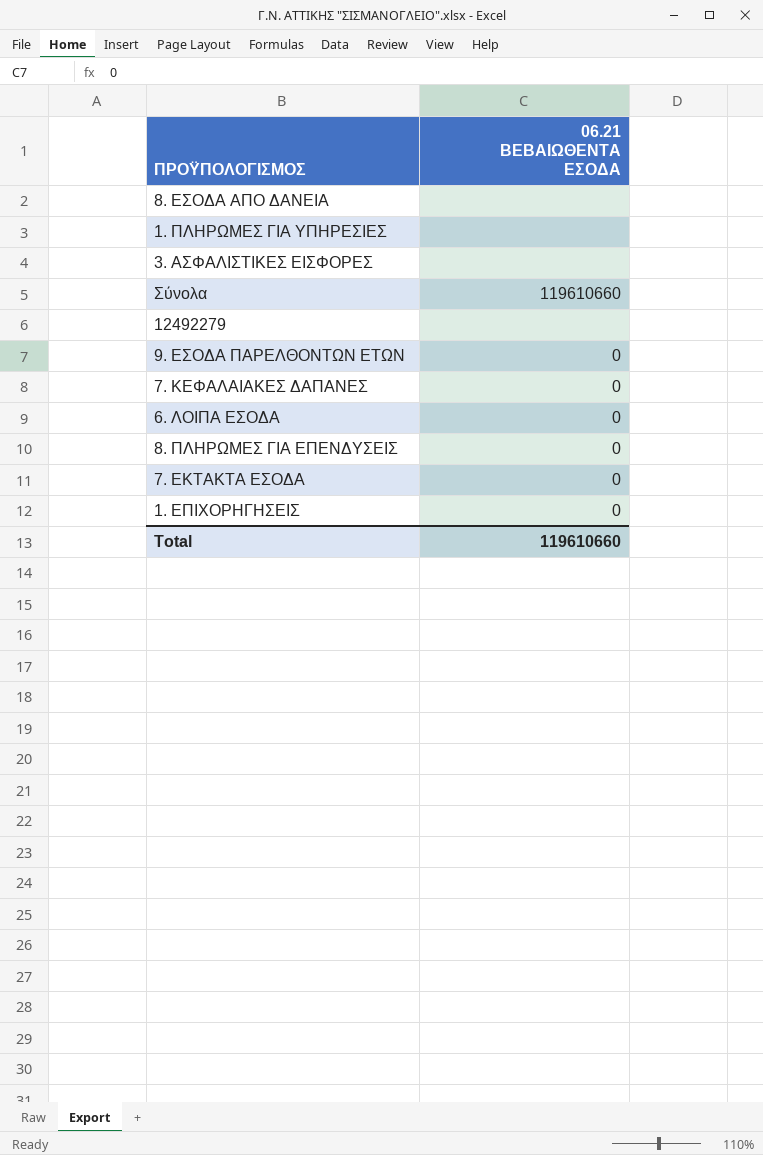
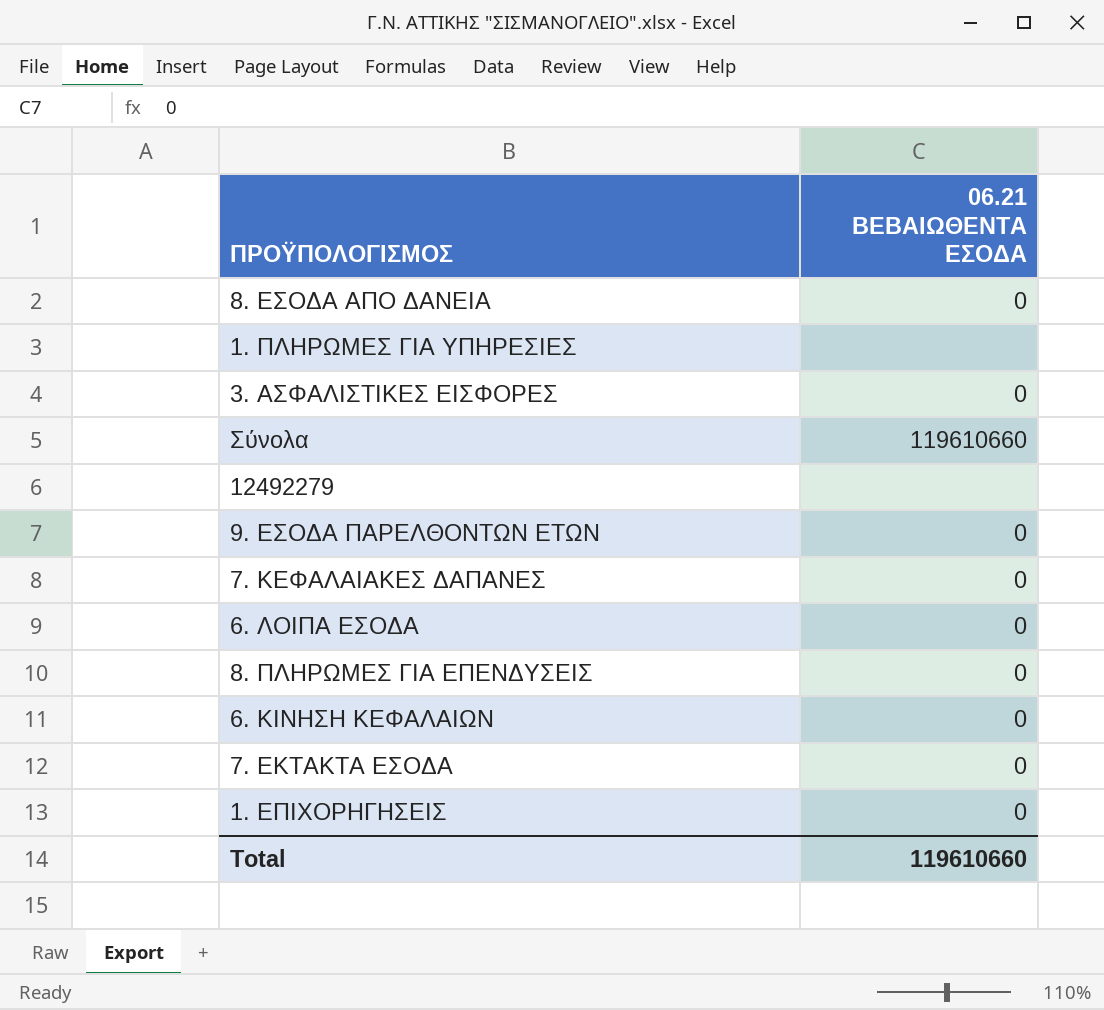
8. ΕΣΟΔΑ ΑΠΟ ΔΑΝΕΙΑ | 06.21 ΒΕΒΑΙΩΘΕΝΤΑ ΕΣΟΔΑ: none -> 0
3. ΑΣΦΑΛΙΣΤΙΚΕΣ ΕΙΣΦΟΡΕΣ | 06.21 ΒΕΒΑΙΩΘΕΝΤΑ ΕΣΟΔΑ: none -> 0
row 6. ΚΙΝΗΣΗ ΚΕΦΑΛΑΙΩΝ: none -> 0

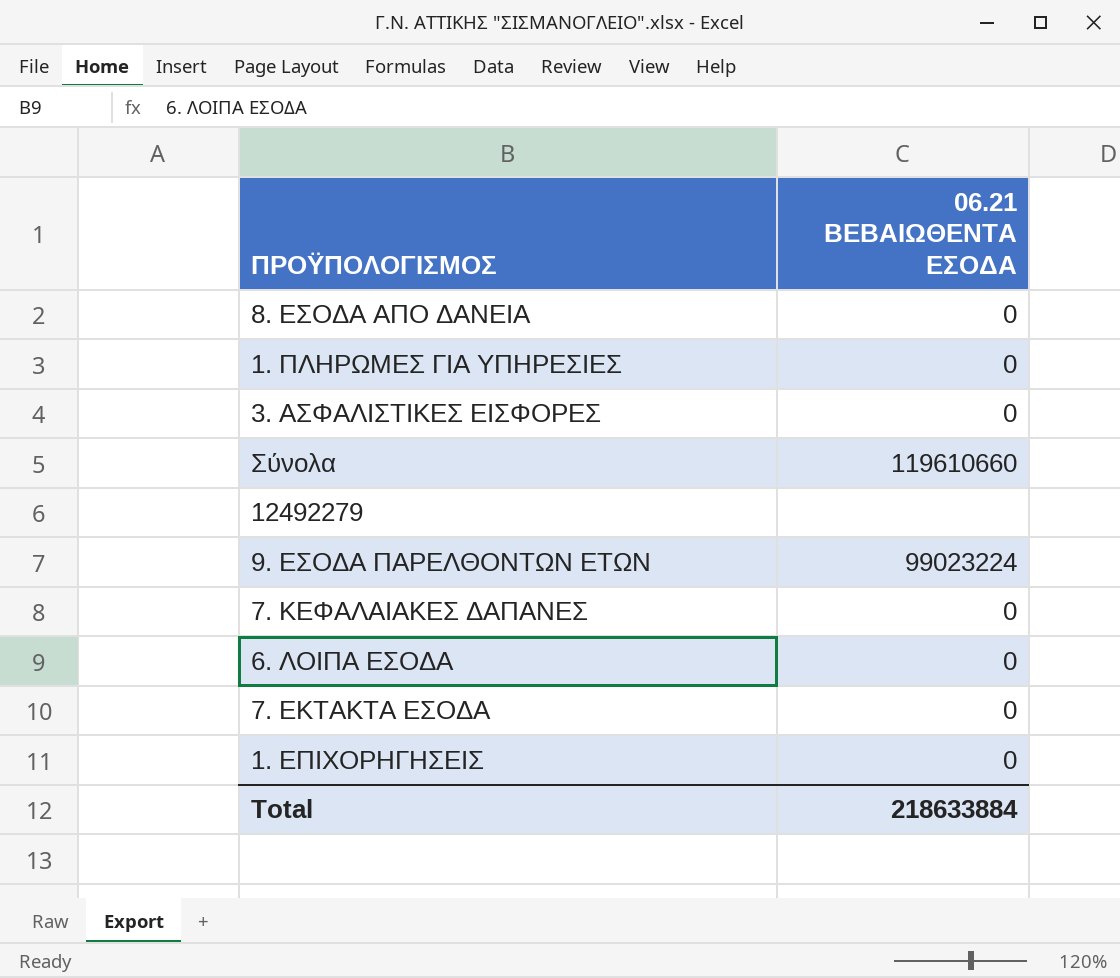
row 8. ΠΛΗΡΩΜΕΣ ΓΙΑ ΕΠΕΝΔΥΣΕΙΣ: 0 -> none
row 6. ΚΙΝΗΣΗ ΚΕΦΑΛΑΙΩΝ: 0 -> none
1. ΠΛΗΡΩΜΕΣ ΓΙΑ ΥΠΗΡΕΣΙΕΣ | 06.21 ΒΕΒΑΙΩΘΕΝΤΑ ΕΣΟΔΑ: none -> 0
9. ΕΣΟΔΑ ΠΑΡΕΛΘΟΝΤΩΝ ΕΤΩΝ | 06.21 ΒΕΒΑΙΩΘΕΝΤΑ ΕΣΟΔΑ: 0 -> 99023224
Total | 06.21 ΒΕΒΑΙΩΘΕΝΤΑ ΕΣΟΔΑ: 119610660 -> 218633884

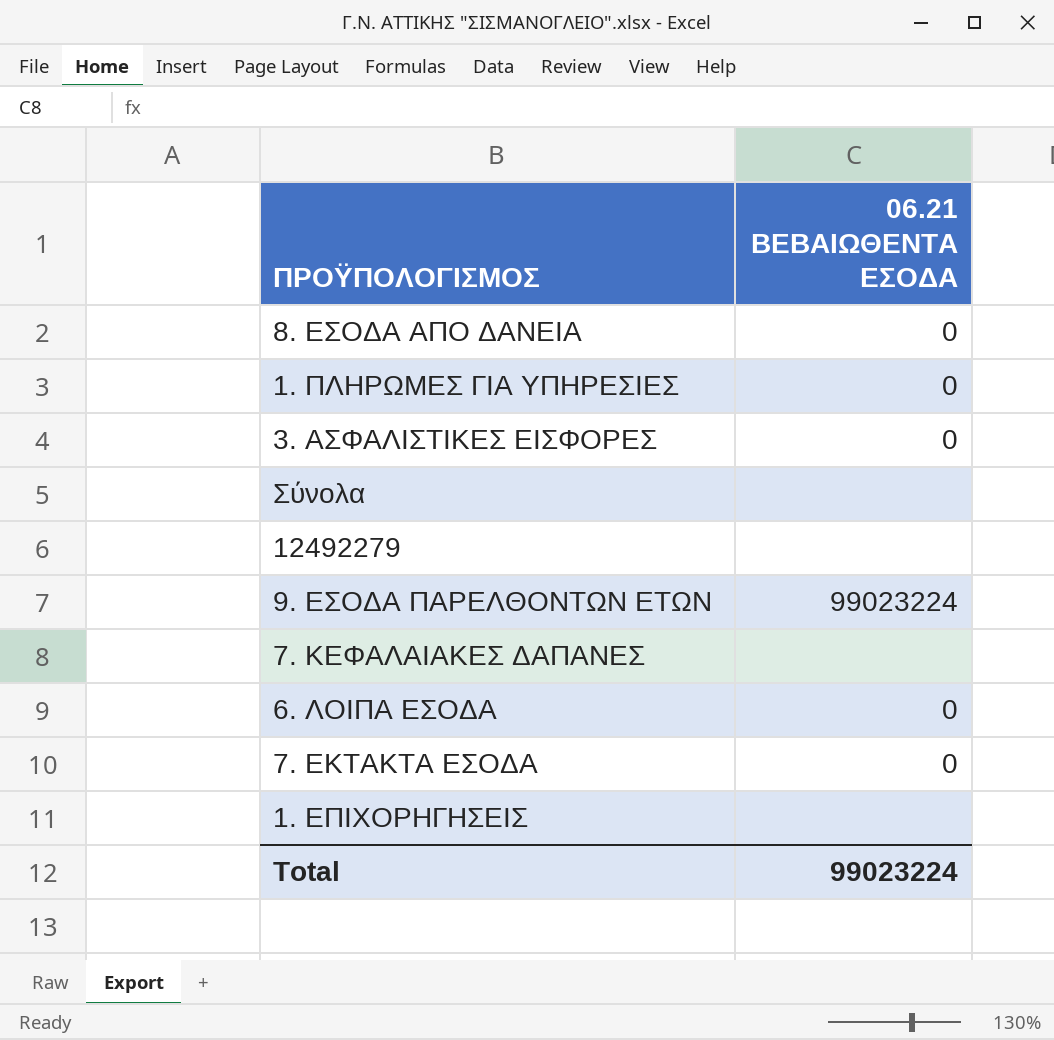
Σύνολα | 06.21 ΒΕΒΑΙΩΘΕΝΤΑ ΕΣΟΔΑ: 119610660 -> none
7. ΚΕΦΑΛΑΙΑΚΕΣ ΔΑΠΑΝΕΣ | 06.21 ΒΕΒΑΙΩΘΕΝΤΑ ΕΣΟΔΑ: 0 -> none
1. ΕΠΙΧΟΡΗΓΗΣΕΙΣ | 06.21 ΒΕΒΑΙΩΘΕΝΤΑ ΕΣΟΔΑ: 0 -> none
Total | 06.21 ΒΕΒΑΙΩΘΕΝΤΑ ΕΣΟΔΑ: 218633884 -> 99023224

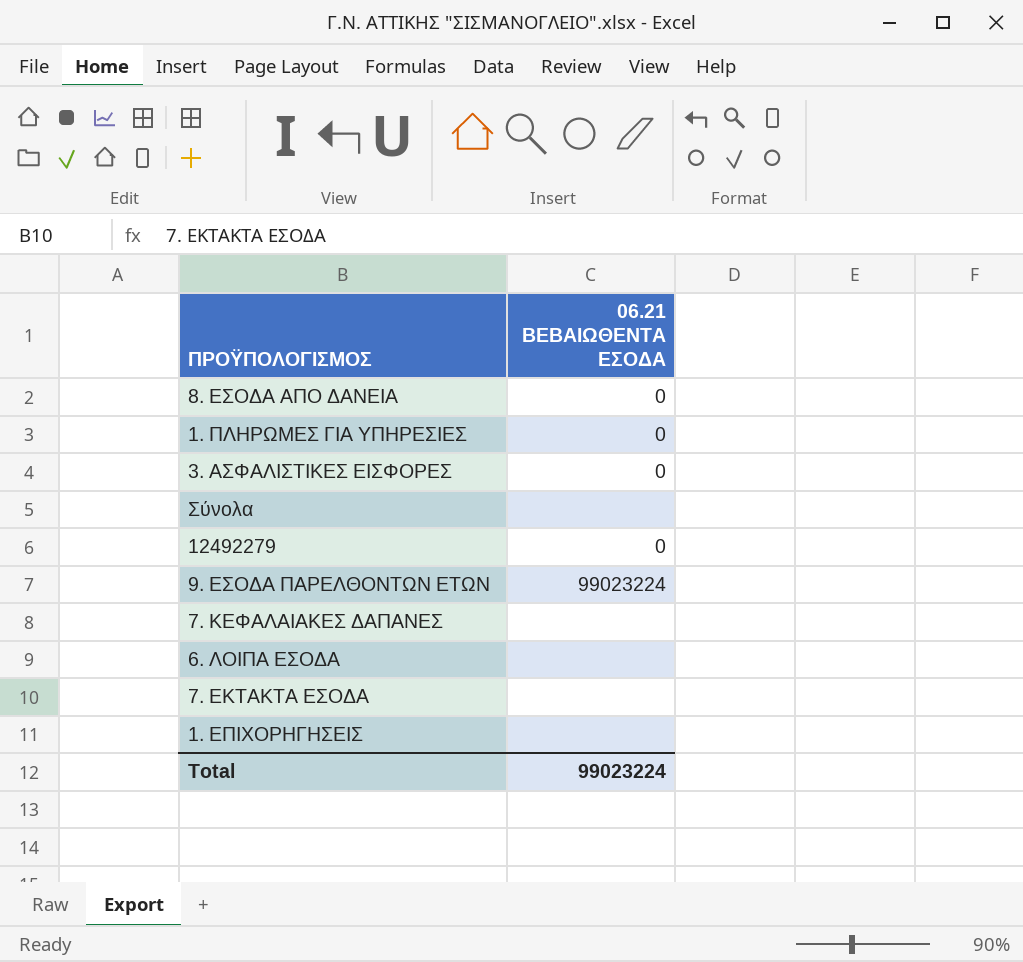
12492279 | 06.21 ΒΕΒΑΙΩΘΕΝΤΑ ΕΣΟΔΑ: none -> 0
6. ΛΟΙΠΑ ΕΣΟΔΑ | 06.21 ΒΕΒΑΙΩΘΕΝΤΑ ΕΣΟΔΑ: 0 -> none
7. ΕΚΤΑΚΤΑ ΕΣΟΔΑ | 06.21 ΒΕΒΑΙΩΘΕΝΤΑ ΕΣΟΔΑ: 0 -> none

